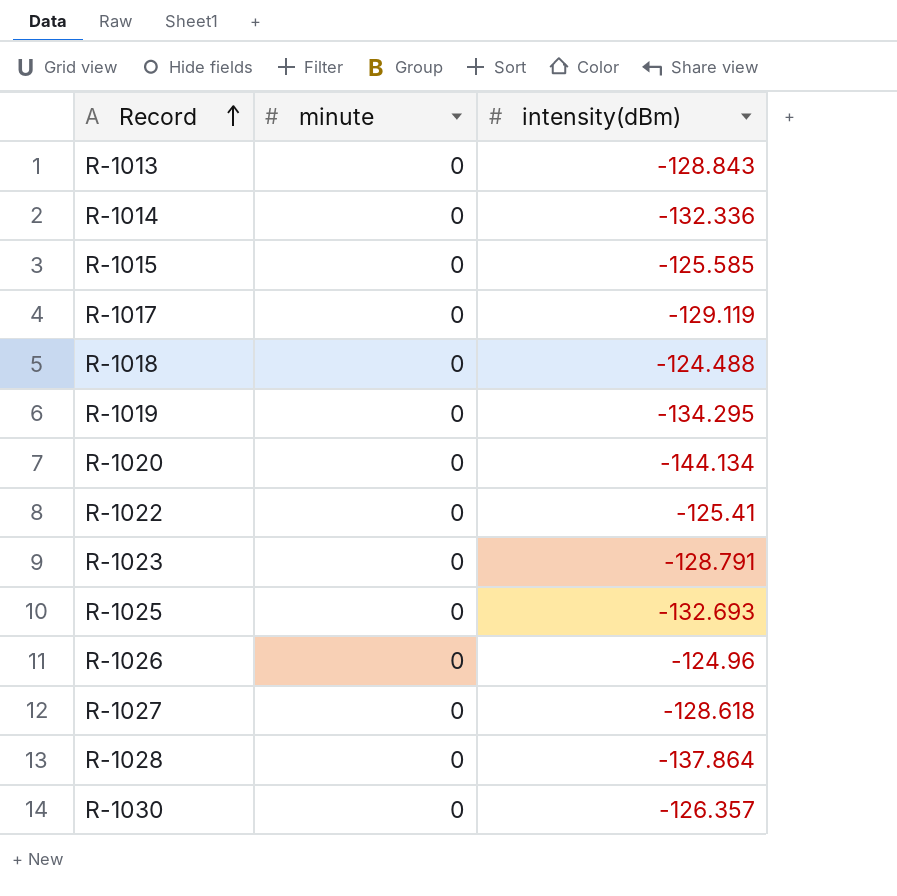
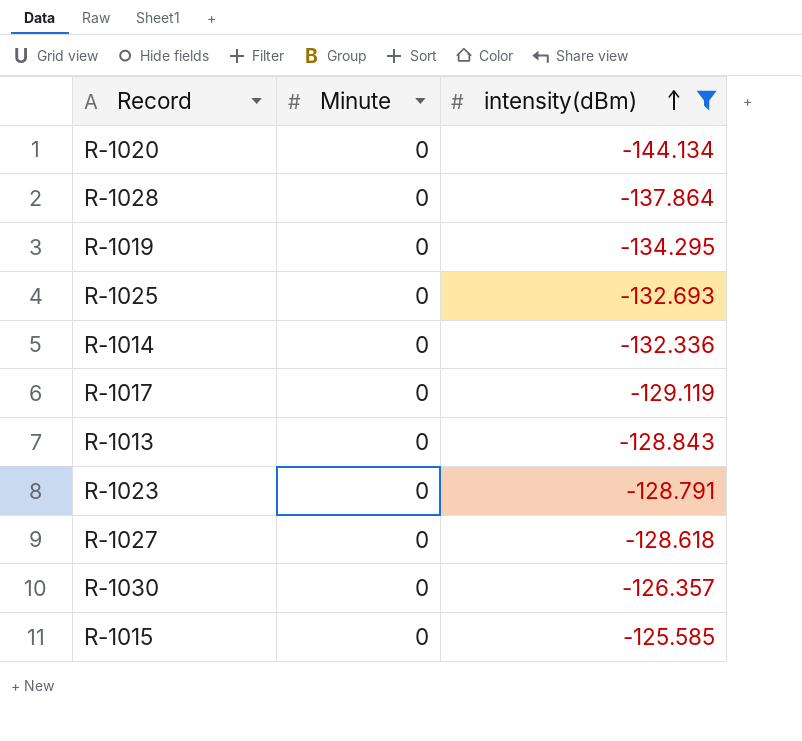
filter: none -> intensity(dBm) <= -125.585
row order: Record ascending -> intensity(dBm) ascending
column name: minute -> Minute

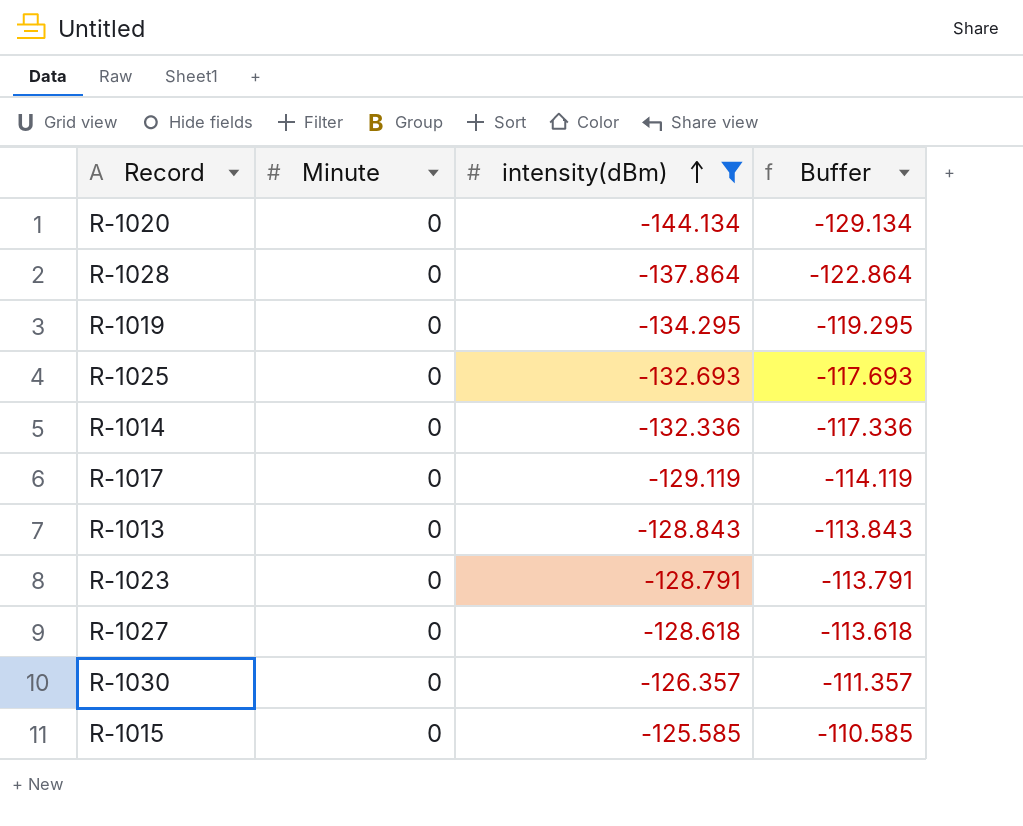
column Buffer | formula: none -> [intensity(dBm)] + 15

